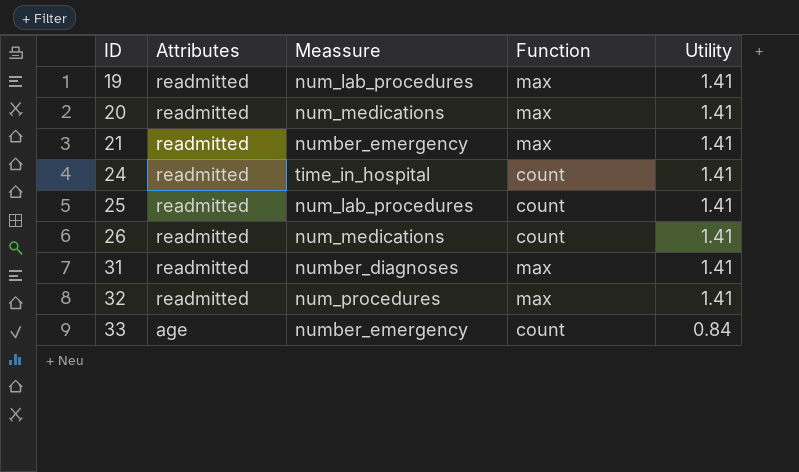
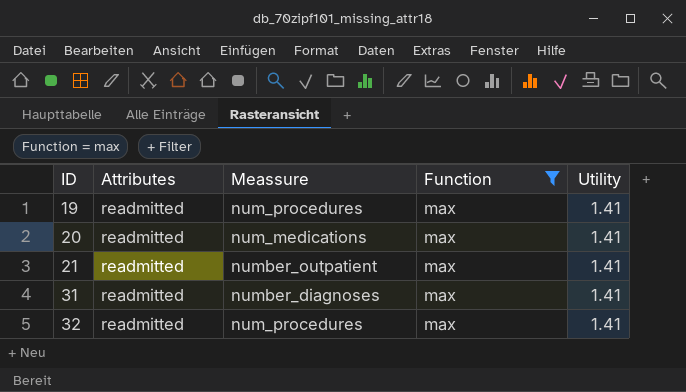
filter: none -> Function = max
19 | Meassure: num_lab_procedures -> num_procedures
21 | Meassure: number_emergency -> number_outpatient

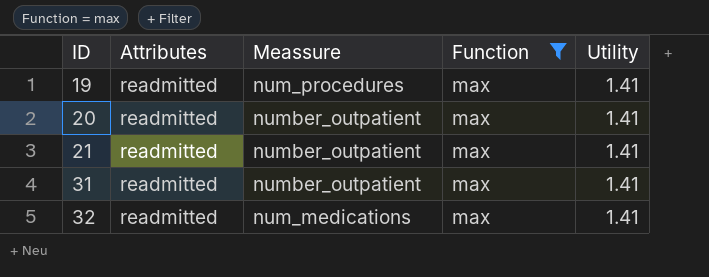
20 | Meassure: num_medications -> number_outpatient
31 | Meassure: number_diagnoses -> number_outpatient
32 | Meassure: num_procedures -> num_medications

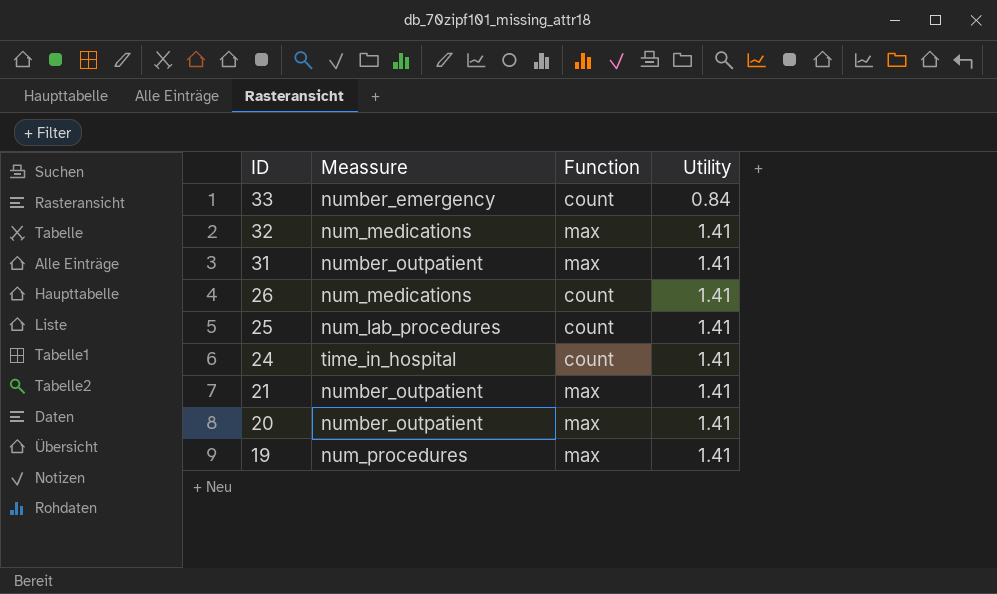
filter: Function = max -> none
row order: ID ascending -> ID descending
column Attributes | position: 2 -> none

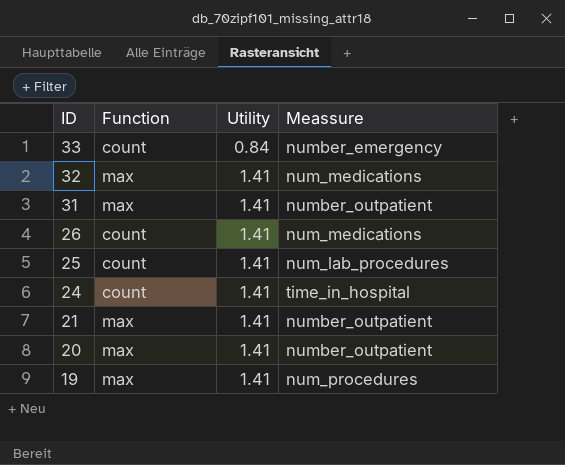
column Meassure | position: 2 -> 4

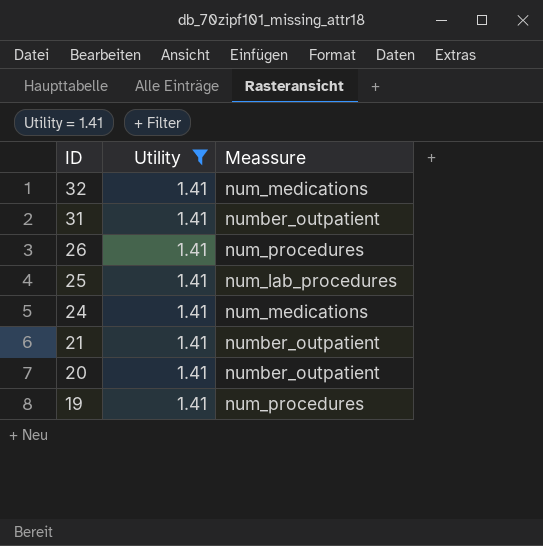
filter: none -> Utility = 1.41
column Function | position: 2 -> none
26 | Meassure: num_medications -> num_procedures
24 | Meassure: time_in_hospital -> num_medications

